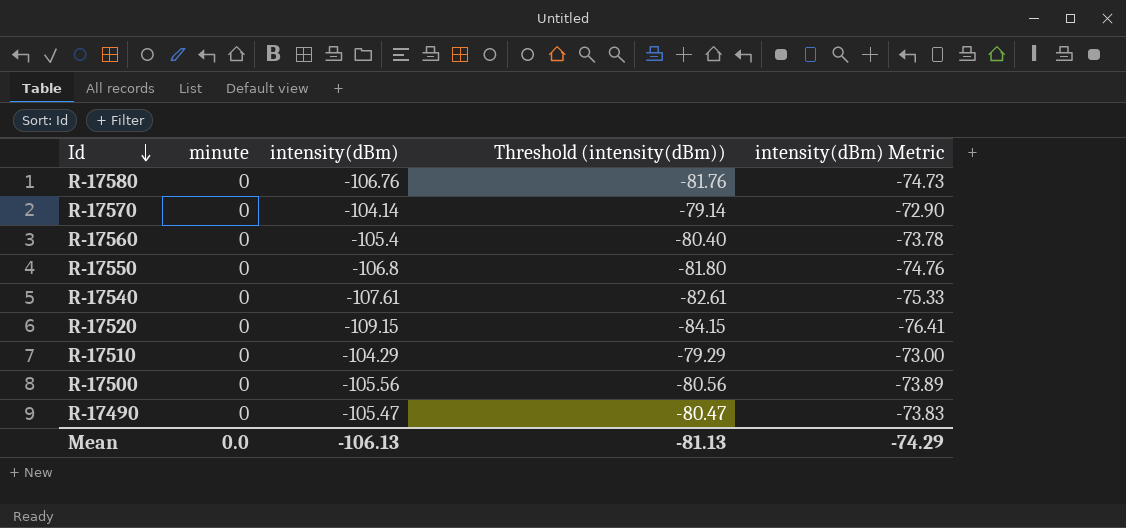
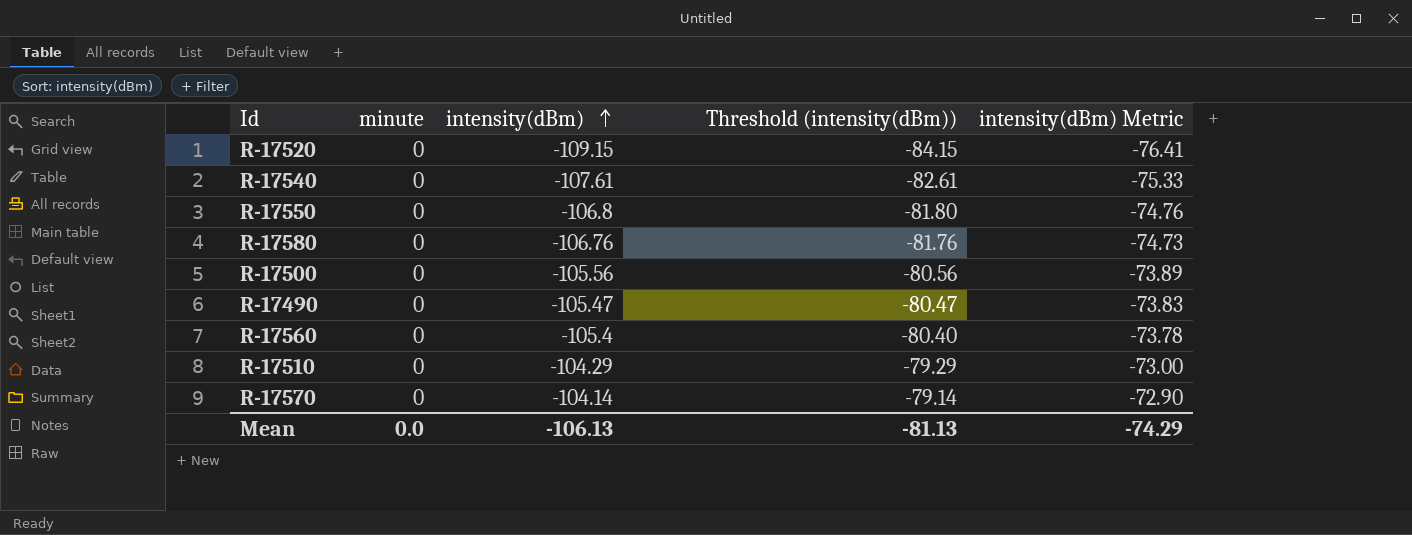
row order: Id descending -> intensity(dBm) ascending

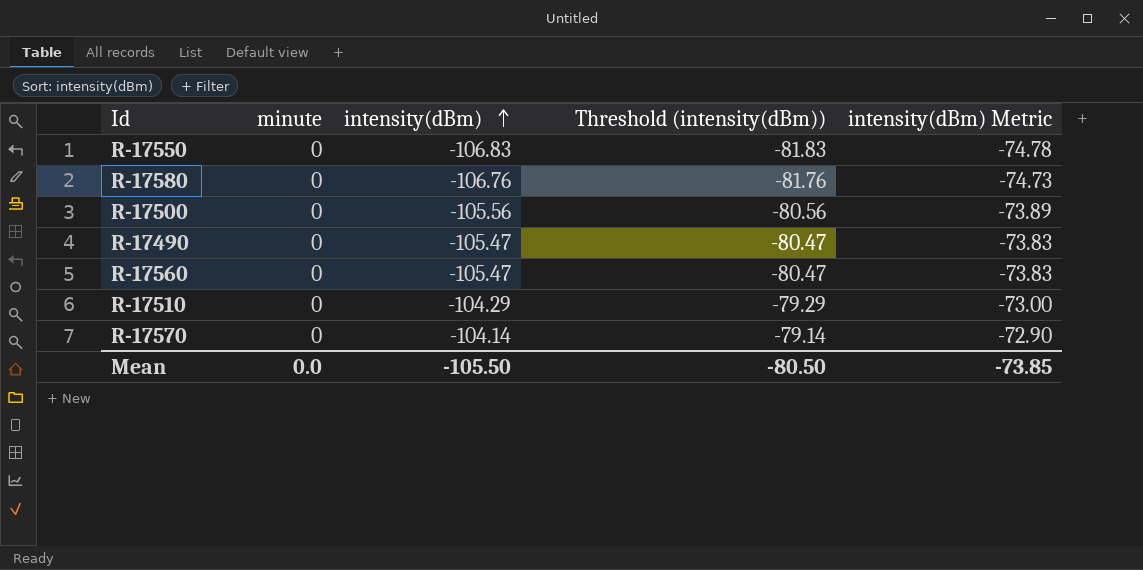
row R-17520: 0 | -109.15 | -84.15 | -76.41 -> none
row R-17540: 0 | -107.61 | -82.61 | -75.33 -> none
R-17550 | intensity(dBm): -106.8 -> -106.83
R-17550 | Threshold (intensity(dBm)): -81.80 -> -81.83
R-17550 | intensity(dBm) Metric: -74.76 -> -74.78
R-17560 | intensity(dBm): -105.4 -> -105.47
R-17560 | Threshold (intensity(dBm)): -80.40 -> -80.47
R-17560 | intensity(dBm) Metric: -73.78 -> -73.83
Mean | intensity(dBm): -106.13 -> -105.50
Mean | Threshold (intensity(dBm)): -81.13 -> -80.50
Mean | intensity(dBm) Metric: -74.29 -> -73.85

